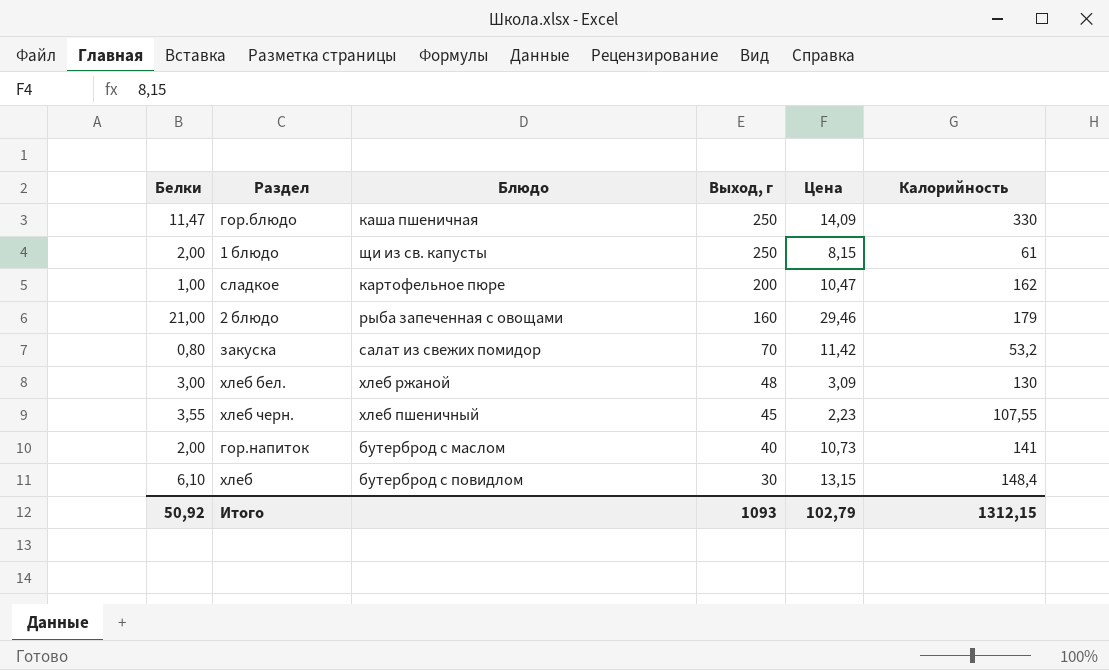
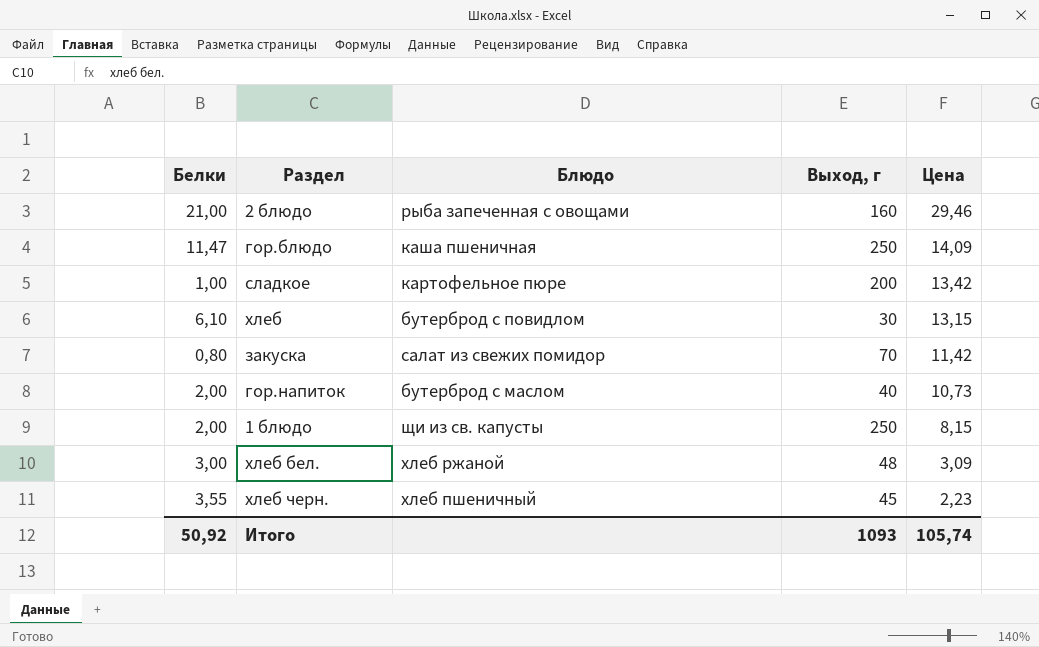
row order: Выход, г descending -> Цена descending
column Калорийность | position: 6 -> none
сладкое | Цена: 10,47 -> 13,42
Итого | Цена: 102,79 -> 105,74

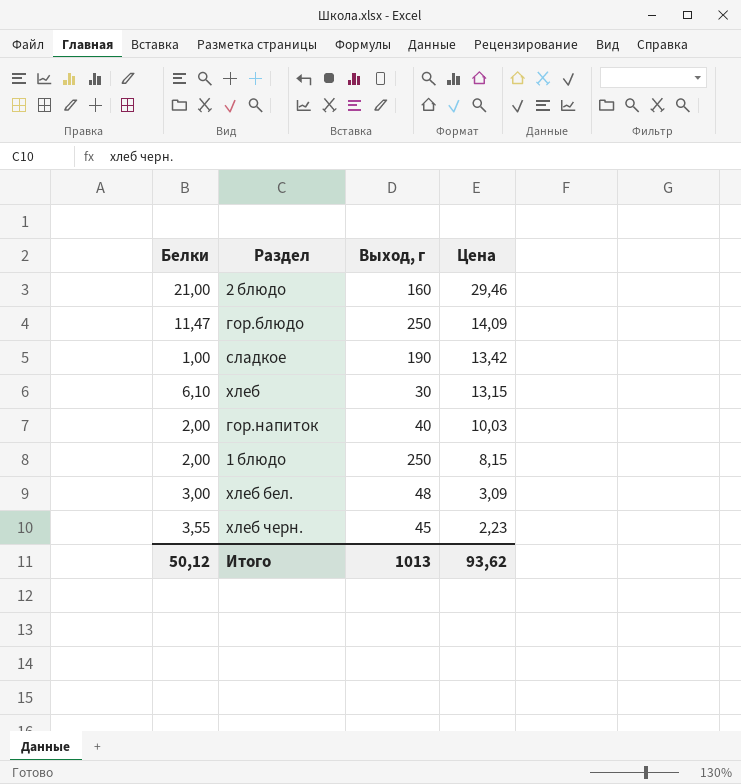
column Блюдо | position: 3 -> none
row закуска: 0,80 | салат из свежих помидор | 70 | 11,42 -> none
сладкое | Выход, г: 200 -> 190
гор.напиток | Цена: 10,73 -> 10,03
Итого | Белки: 50,92 -> 50,12
Итого | Выход, г: 1093 -> 1013
Итого | Цена: 105,74 -> 93,62

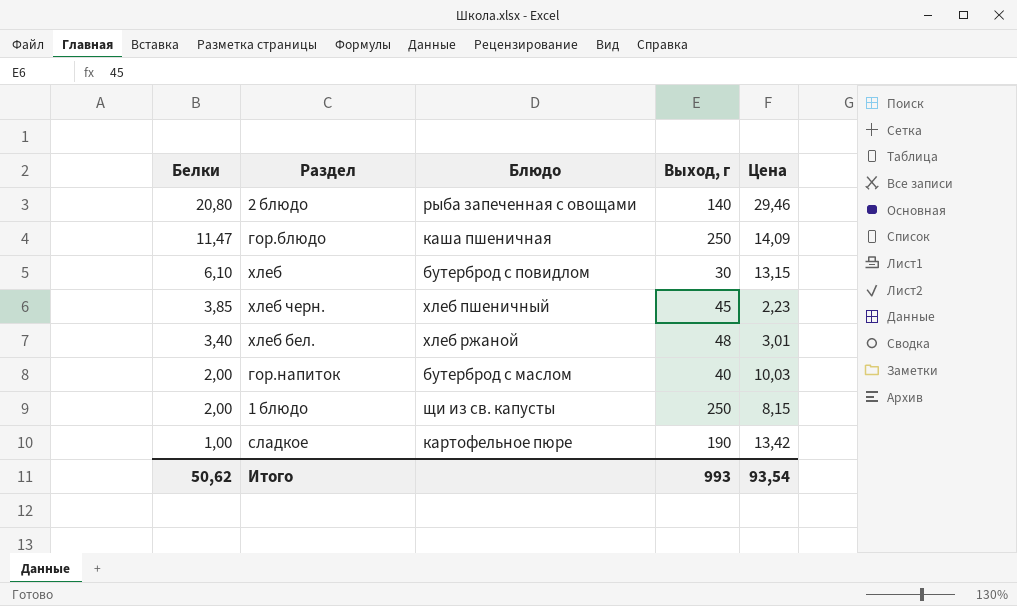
row order: Цена descending -> Белки descending
column Блюдо | position: none -> 3
2 блюдо | Белки: 21,00 -> 20,80
2 блюдо | Выход, г: 160 -> 140
хлеб черн. | Белки: 3,55 -> 3,85
хлеб бел. | Белки: 3,00 -> 3,40
хлеб бел. | Цена: 3,09 -> 3,01
Итого | Белки: 50,12 -> 50,62
Итого | Выход, г: 1013 -> 993
Итого | Цена: 93,62 -> 93,54

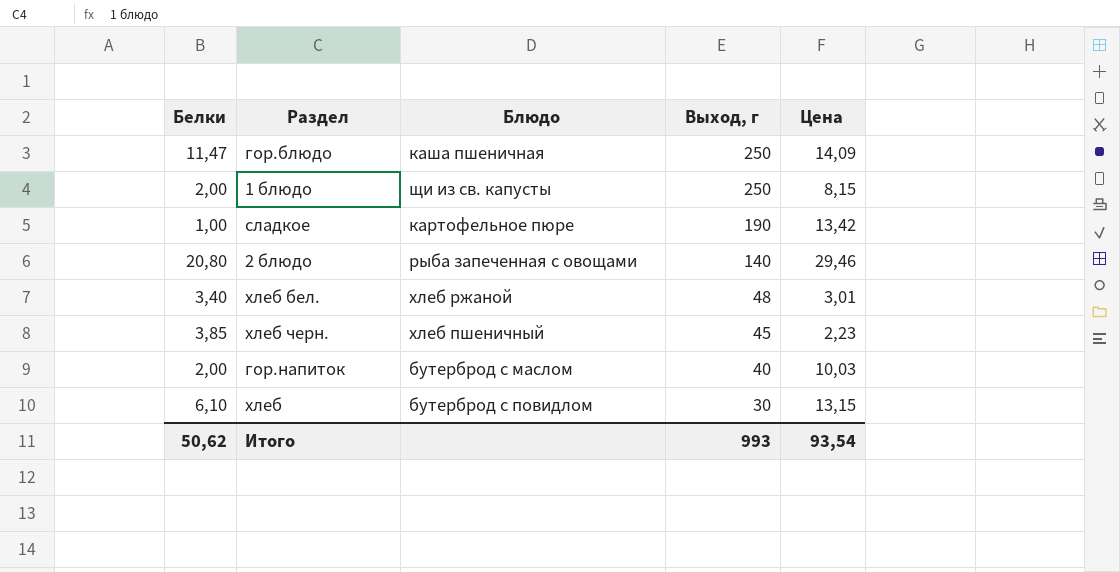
row order: Белки descending -> Выход, г descending

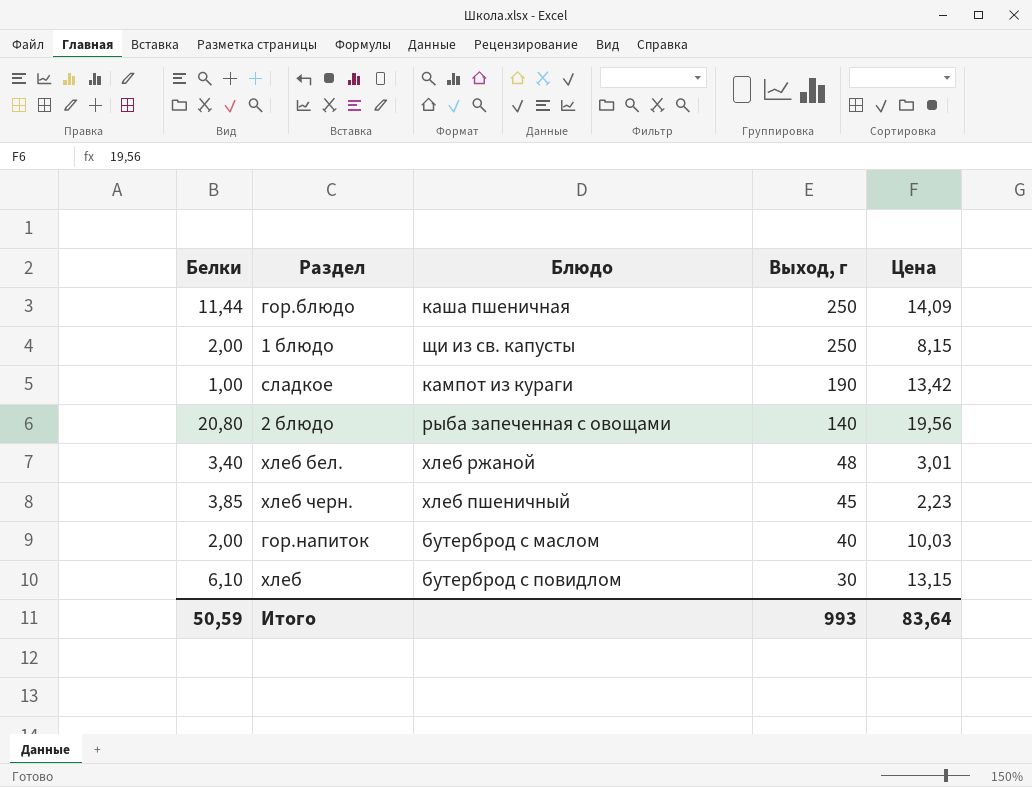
гор.блюдо | Белки: 11,47 -> 11,44
сладкое | Блюдо: картофельное пюре -> кампот из кураги
2 блюдо | Цена: 29,46 -> 19,56
Итого | Белки: 50,62 -> 50,59
Итого | Цена: 93,54 -> 83,64

